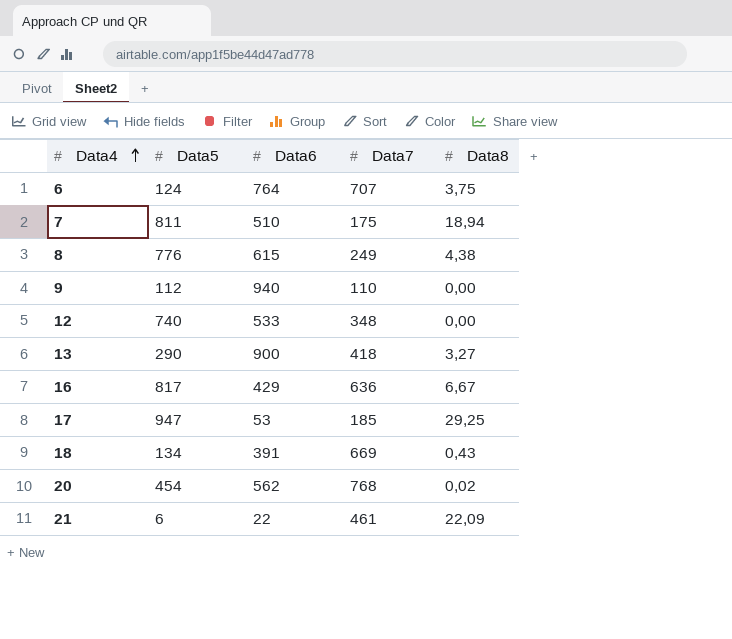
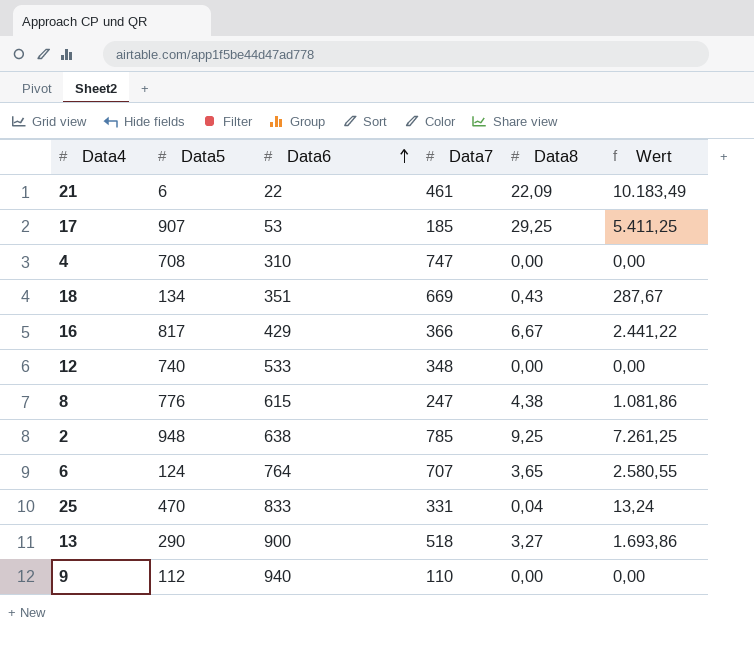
row order: Data4 ascending -> Data6 ascending
column Wert | formula: none -> [Data7] * [Data8]
row 7: 811 | 510 | 175 | 18,94 -> none
row 20: 454 | 562 | 768 | 0,02 -> none
17 | Data5: 947 -> 907
row 4: none -> 708 | 310 | 747 | 0,00 | 0,00
18 | Data6: 391 -> 351
16 | Data7: 636 -> 366
8 | Data7: 249 -> 247
row 2: none -> 948 | 638 | 785 | 9,25 | 7.261,25
6 | Data8: 3,75 -> 3,65
row 25: none -> 470 | 833 | 331 | 0,04 | 13,24
13 | Data7: 418 -> 518

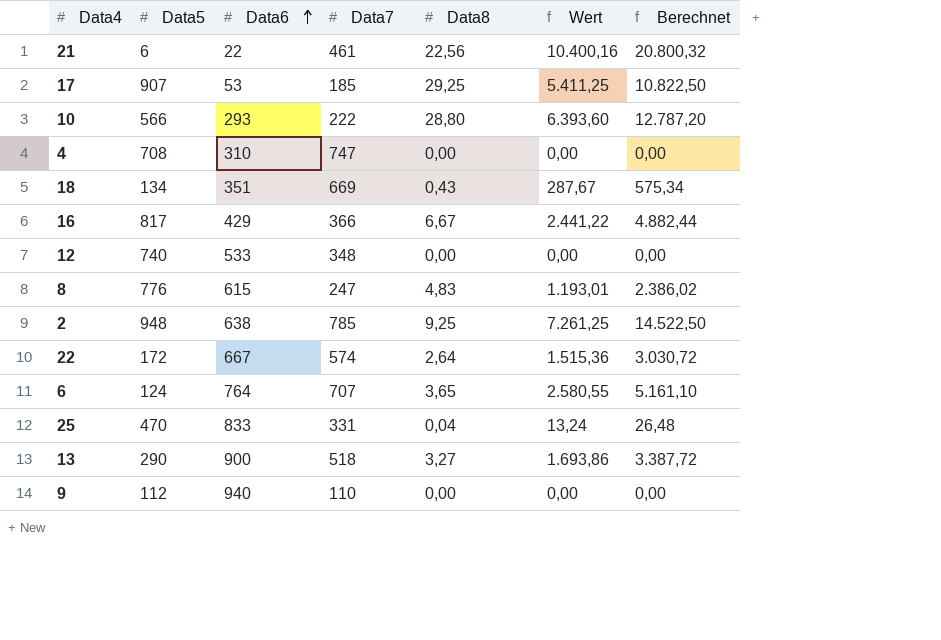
column Berechnet | formula: none -> [Wert] * 2
21 | Data8: 22,09 -> 22,56
21 | Wert: 10.183,49 -> 10.400,16
row 10: none -> 566 | 293 | 222 | 28,80 | 6.393,60 | 12.787,20
8 | Data8: 4,38 -> 4,83
8 | Wert: 1.081,86 -> 1.193,01
row 22: none -> 172 | 667 | 574 | 2,64 | 1.515,36 | 3.030,72

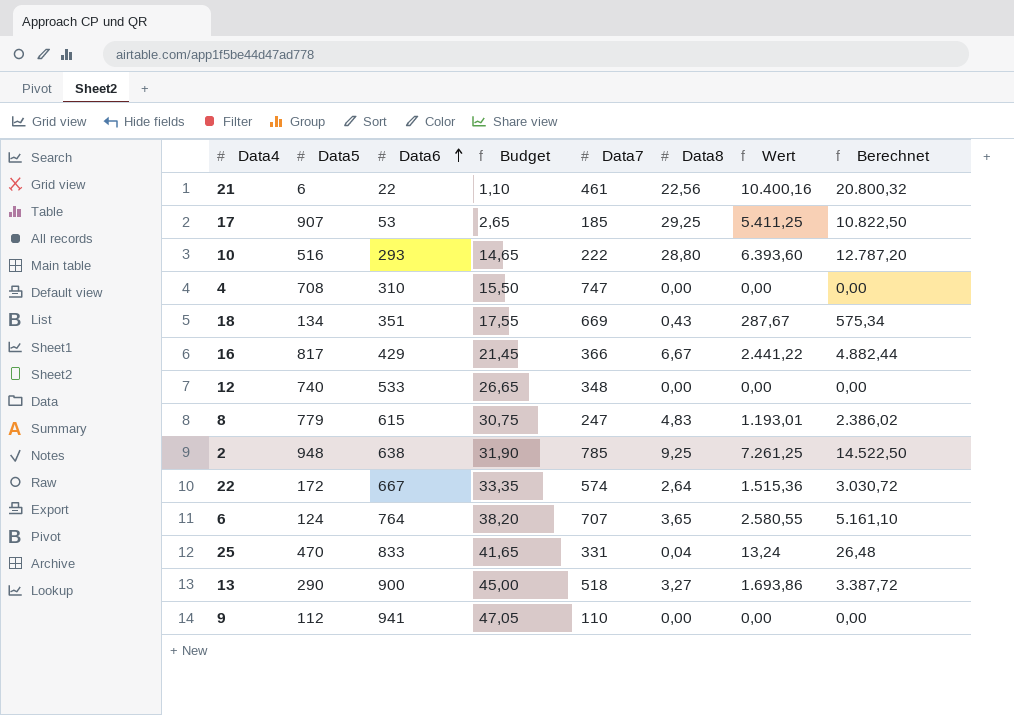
column Budget | formula: none -> [Data6] * 0,05
10 | Data5: 566 -> 516
8 | Data5: 776 -> 779
9 | Data6: 940 -> 941

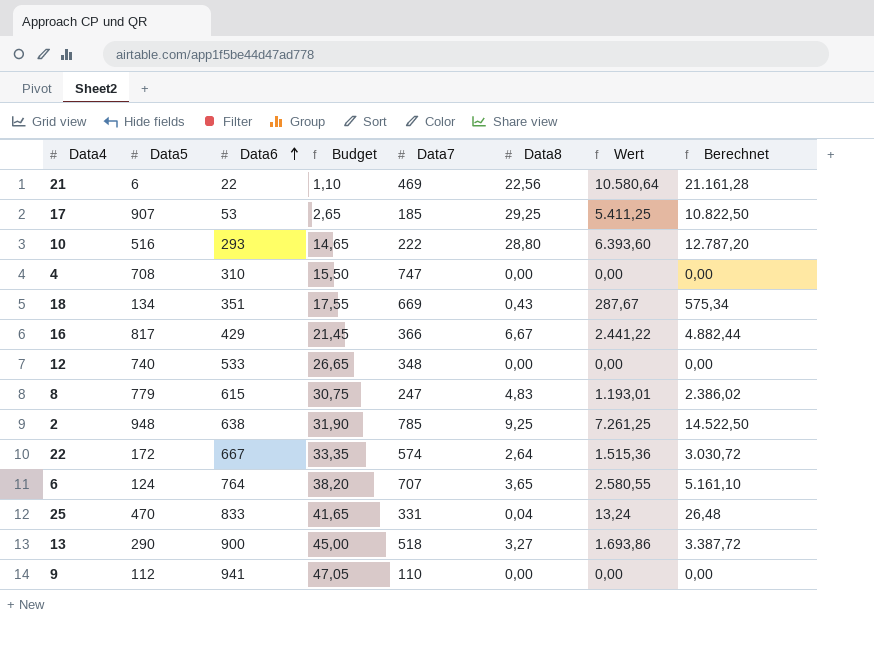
21 | Data7: 461 -> 469
21 | Wert: 10.400,16 -> 10.580,64
21 | Berechnet: 20.800,32 -> 21.161,28

